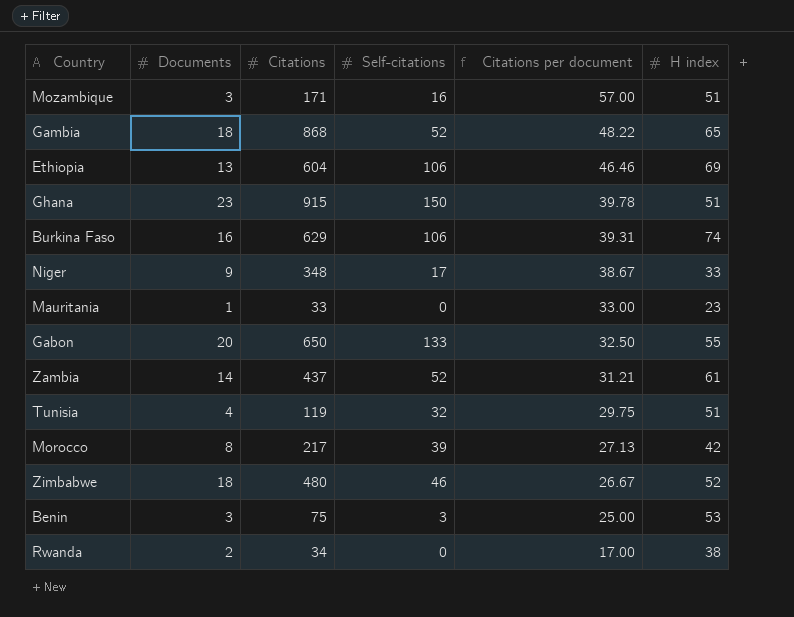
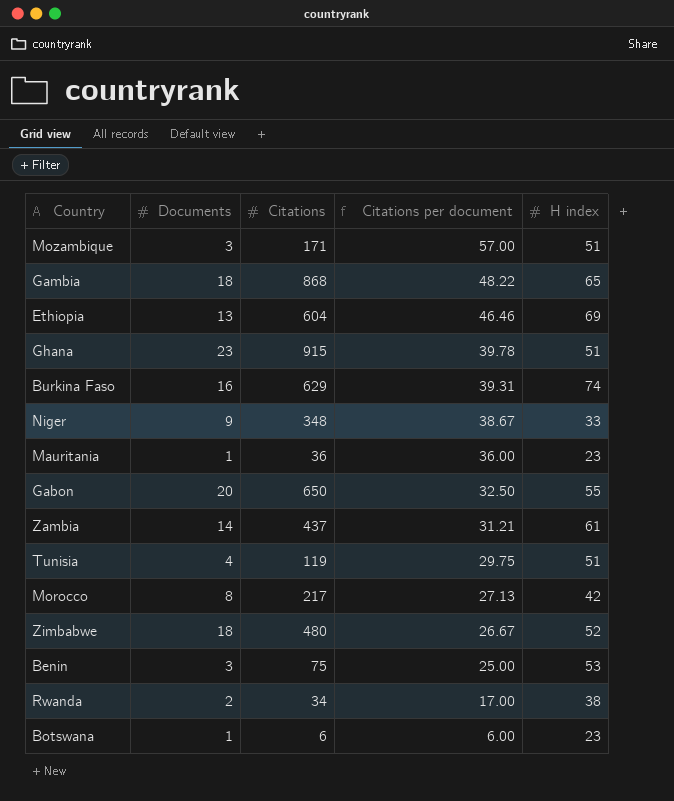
column Self-citations | position: 4 -> none
Mauritania | Citations: 33 -> 36
Mauritania | Citations per document: 33.00 -> 36.00
row Botswana: none -> 1 | 6 | 6.00 | 23

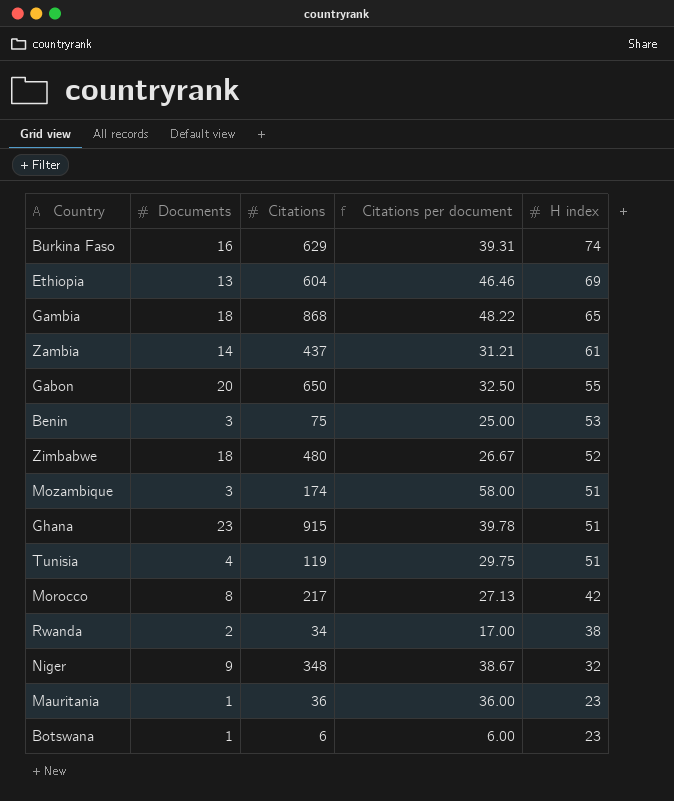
row order: Citations per document descending -> H index descending
Mozambique | Citations: 171 -> 174
Mozambique | Citations per document: 57.00 -> 58.00
Niger | H index: 33 -> 32

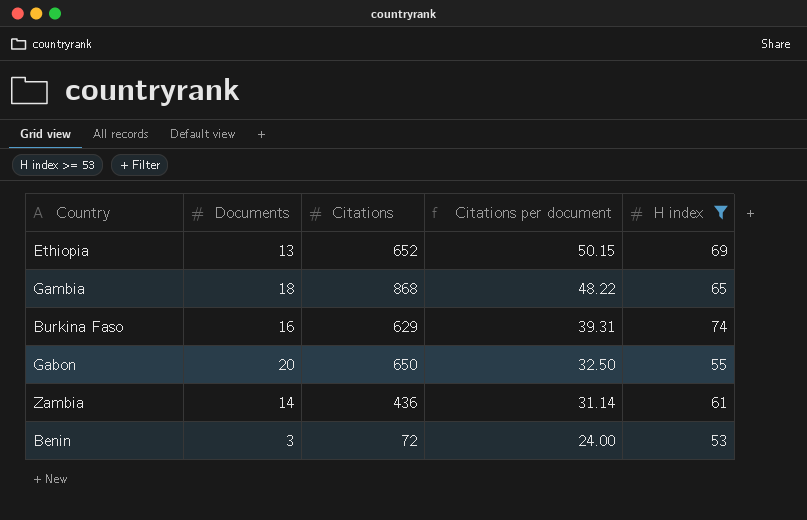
filter: none -> H index >= 53
row order: H index descending -> Citations per document descending
Ethiopia | Citations: 604 -> 652
Ethiopia | Citations per document: 46.46 -> 50.15
Zambia | Citations: 437 -> 436
Zambia | Citations per document: 31.21 -> 31.14
Benin | Citations: 75 -> 72
Benin | Citations per document: 25.00 -> 24.00

